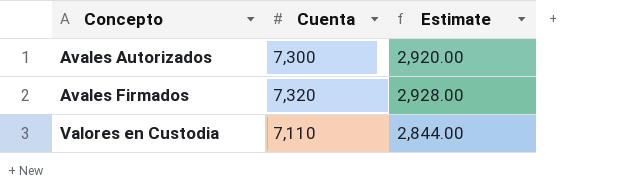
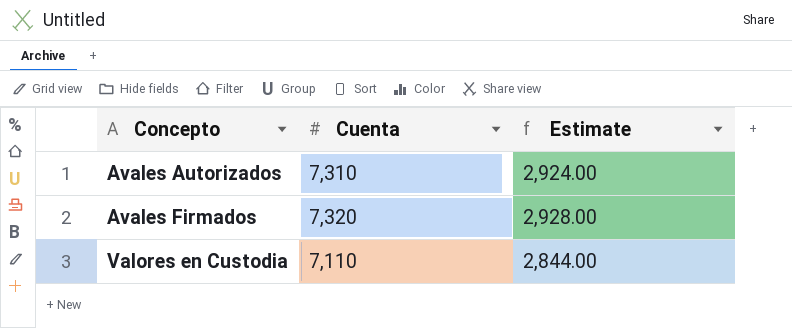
Avales Autorizados | Cuenta: 7,300 -> 7,310
Avales Autorizados | Estimate: 2,920.00 -> 2,924.00

